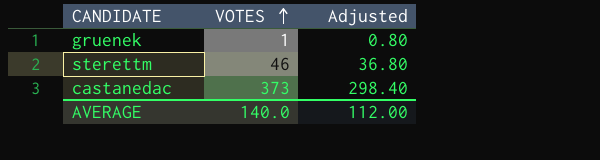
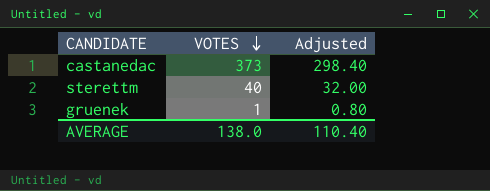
row order: VOTES ascending -> VOTES descending
sterettm | VOTES: 46 -> 40
sterettm | Adjusted: 36.80 -> 32.00
AVERAGE | VOTES: 140.0 -> 138.0
AVERAGE | Adjusted: 112.00 -> 110.40

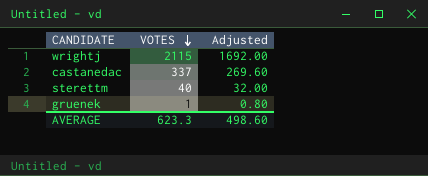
row wrightj: none -> 2115 | 1692.00
castanedac | VOTES: 373 -> 337
castanedac | Adjusted: 298.40 -> 269.60
AVERAGE | VOTES: 138.0 -> 623.3
AVERAGE | Adjusted: 110.40 -> 498.60

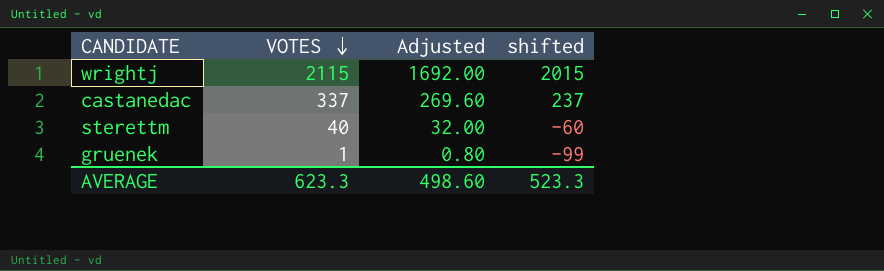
column shifted | formula: none -> [VOTES] - 100

